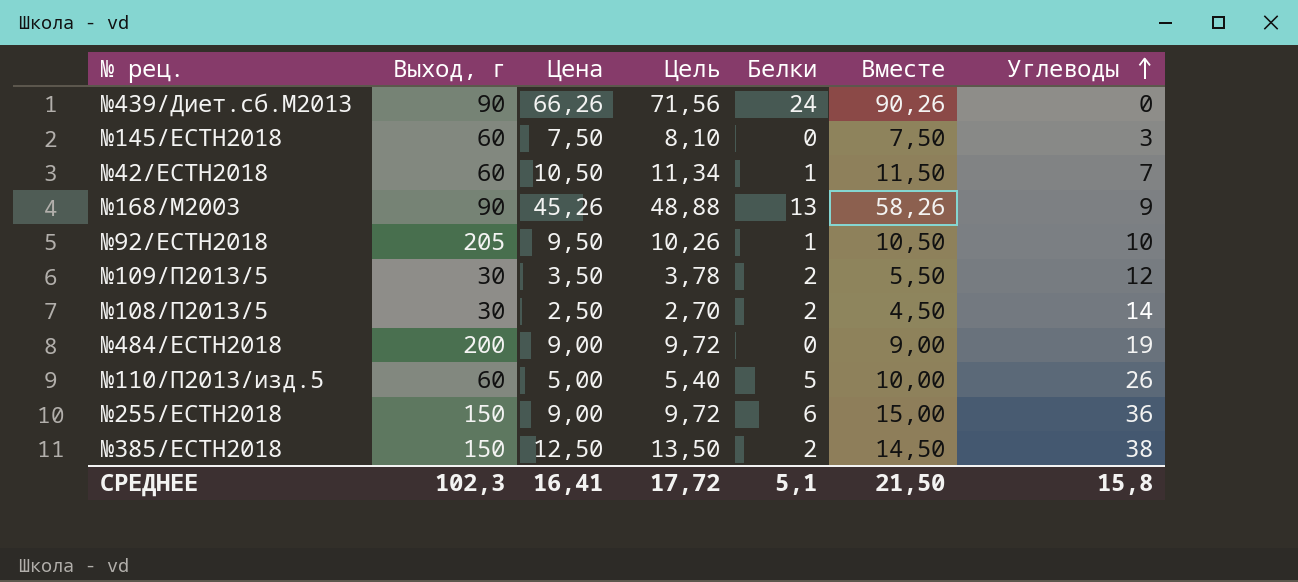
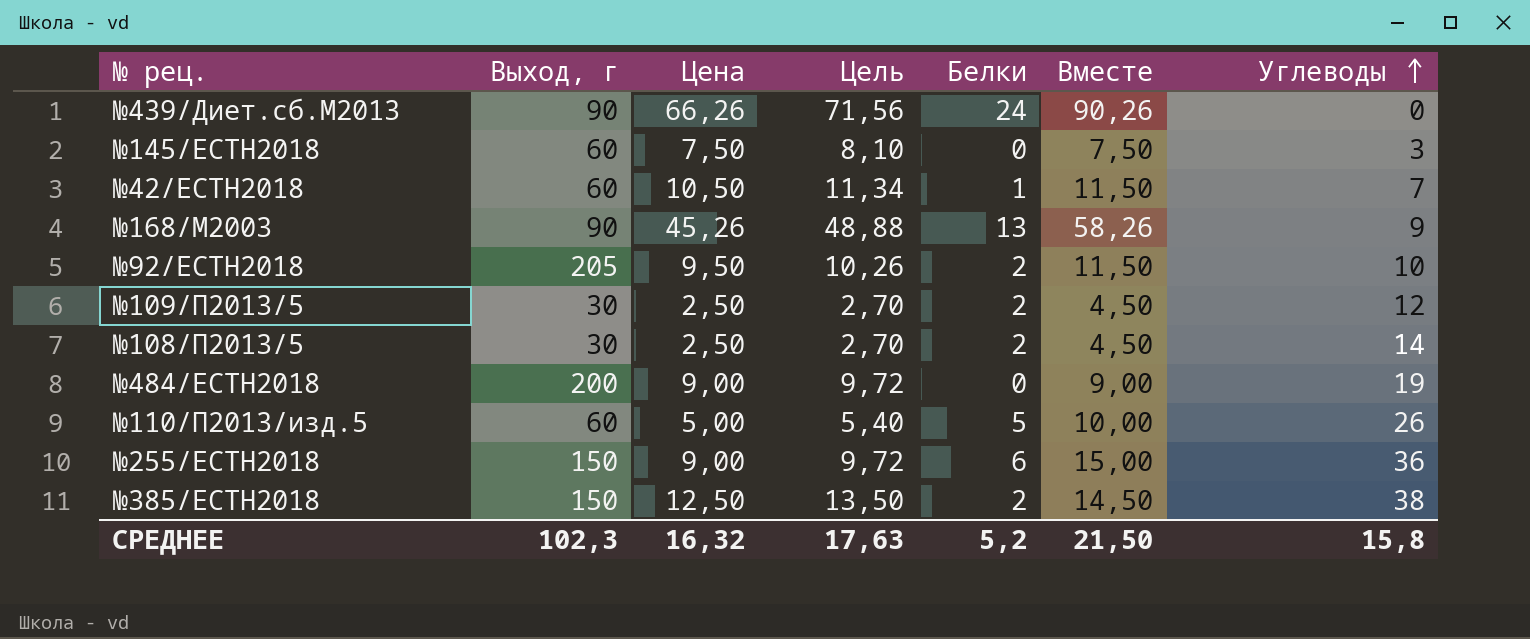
№92/ЕСТН2018 | Белки: 1 -> 2
№92/ЕСТН2018 | Вместе: 10,50 -> 11,50
№109/П2013/5 | Цена: 3,50 -> 2,50
№109/П2013/5 | Цель: 3,78 -> 2,70
№109/П2013/5 | Вместе: 5,50 -> 4,50
СРЕДНЕЕ | Цена: 16,41 -> 16,32
СРЕДНЕЕ | Цель: 17,72 -> 17,63
СРЕДНЕЕ | Белки: 5,1 -> 5,2

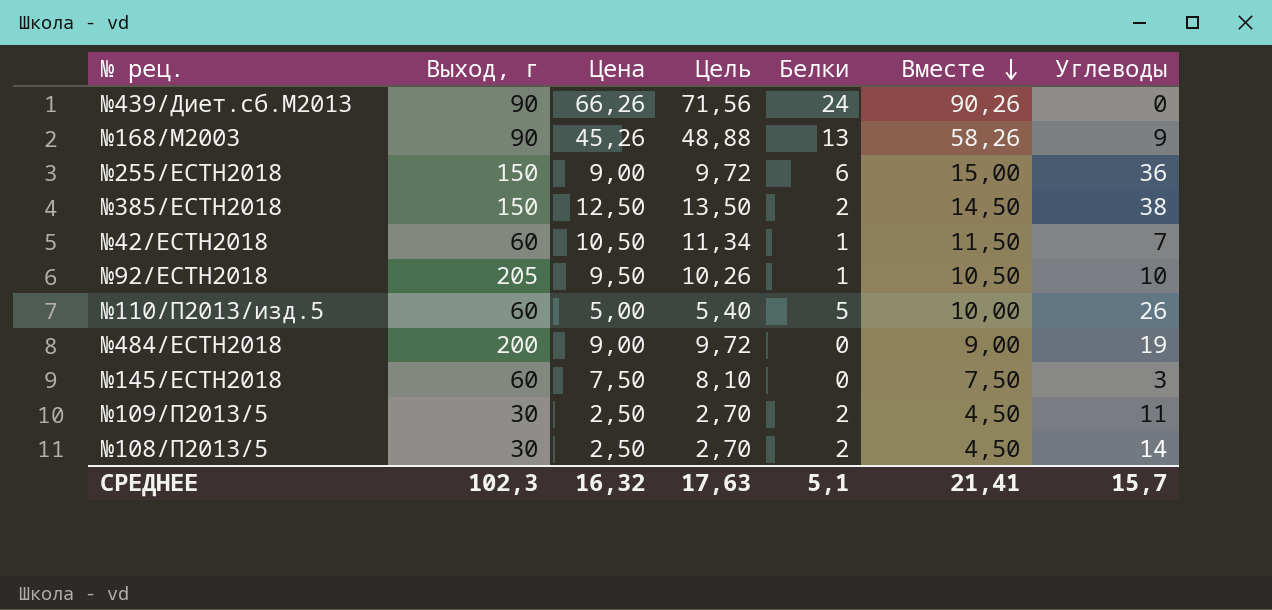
row order: Углеводы ascending -> Вместе descending
№92/ЕСТН2018 | Белки: 2 -> 1
№92/ЕСТН2018 | Вместе: 11,50 -> 10,50
№109/П2013/5 | Углеводы: 12 -> 11
СРЕДНЕЕ | Белки: 5,2 -> 5,1
СРЕДНЕЕ | Вместе: 21,50 -> 21,41
СРЕДНЕЕ | Углеводы: 15,8 -> 15,7

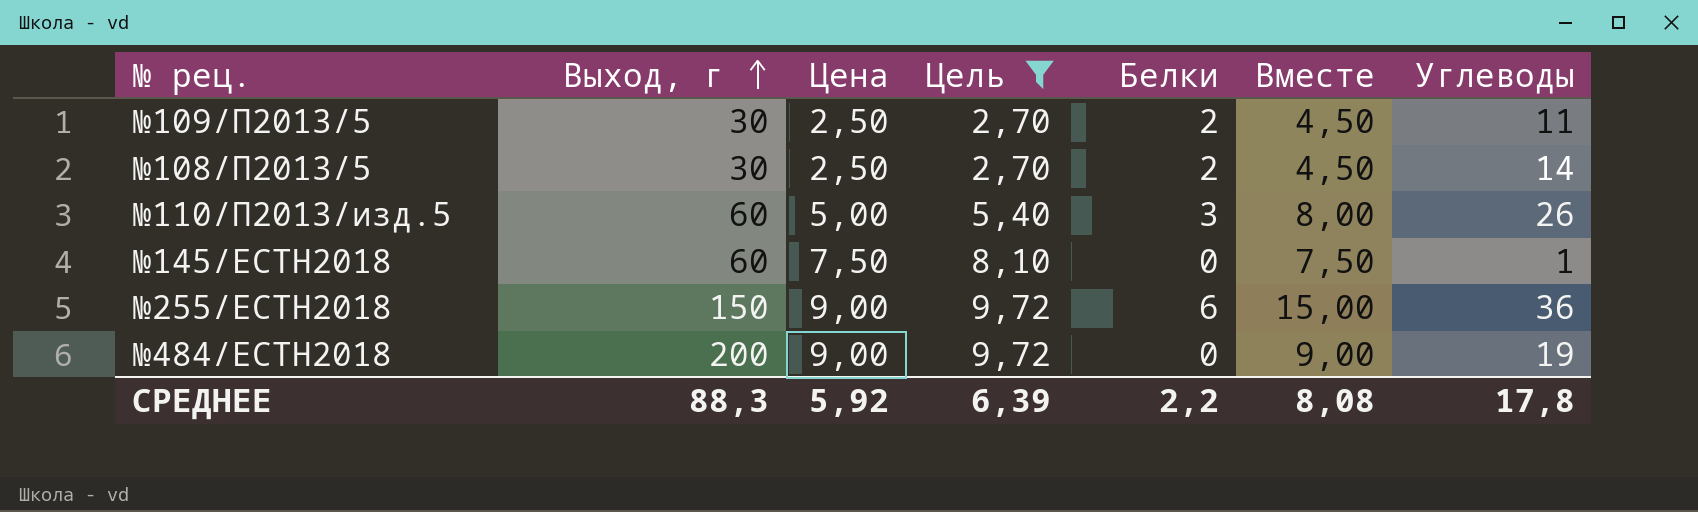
filter: none -> Цель <= 9,72
row order: Вместе descending -> Выход, г ascending
№110/П2013/изд.5 | Белки: 5 -> 3
№110/П2013/изд.5 | Вместе: 10,00 -> 8,00
№145/ЕСТН2018 | Углеводы: 3 -> 1
СРЕДНЕЕ | Выход, г: 102,3 -> 88,3
СРЕДНЕЕ | Цена: 16,32 -> 5,92
СРЕДНЕЕ | Цель: 17,63 -> 6,39
СРЕДНЕЕ | Белки: 5,1 -> 2,2
СРЕДНЕЕ | Вместе: 21,41 -> 8,08
СРЕДНЕЕ | Углеводы: 15,7 -> 17,8

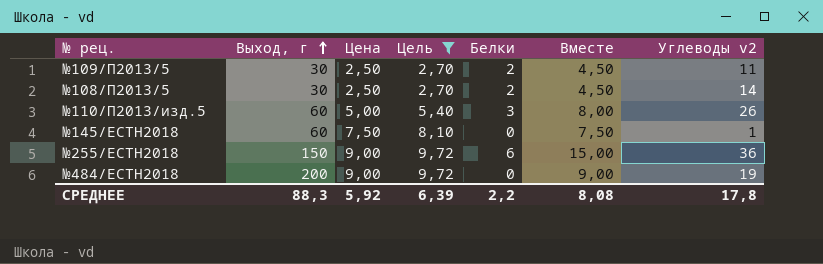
column name: Углеводы -> Углеводы v2

